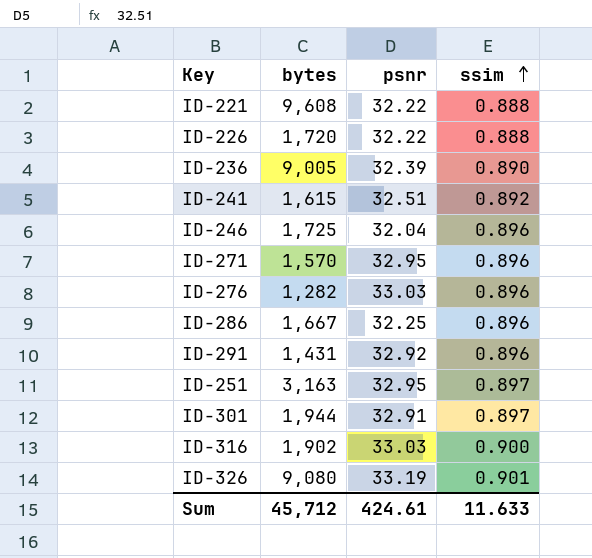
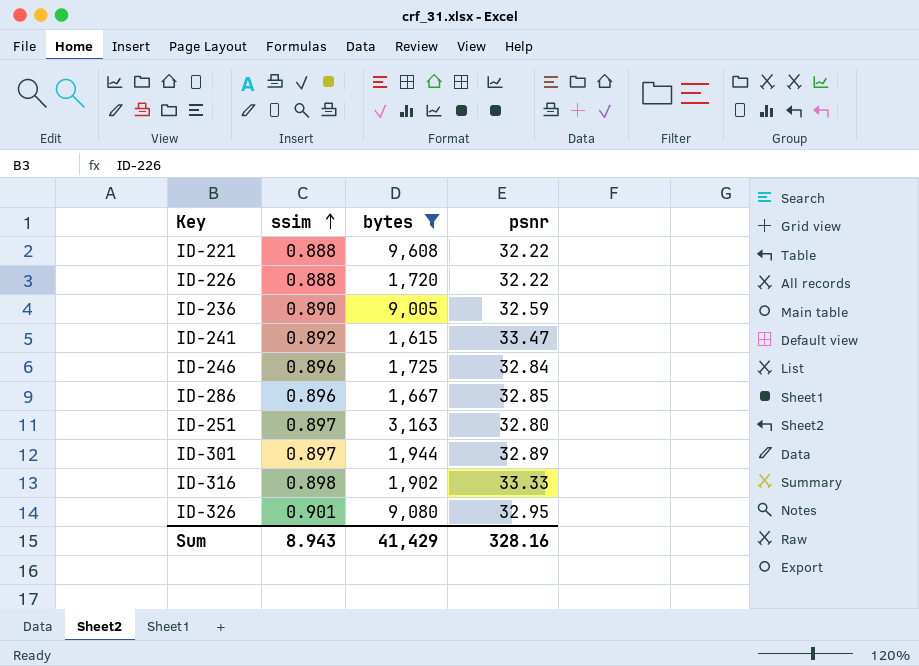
filter: none -> bytes >= 1,615
column ssim | position: 4 -> 2
ID-236 | psnr: 32.39 -> 32.59
ID-241 | psnr: 32.51 -> 33.47
ID-246 | psnr: 32.04 -> 32.84
ID-286 | psnr: 32.25 -> 32.85
ID-251 | psnr: 32.95 -> 32.80
ID-301 | psnr: 32.91 -> 32.89
ID-316 | ssim: 0.900 -> 0.898
ID-316 | psnr: 33.03 -> 33.33
ID-326 | psnr: 33.19 -> 32.95
Sum | ssim: 11.633 -> 8.943
Sum | bytes: 45,712 -> 41,429
Sum | psnr: 424.61 -> 328.16

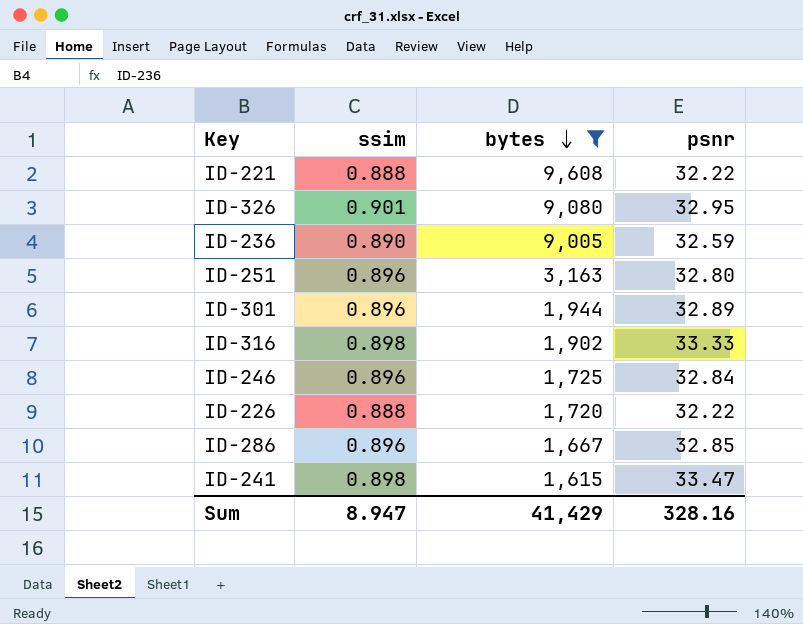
row order: ssim ascending -> bytes descending
ID-251 | ssim: 0.897 -> 0.896
ID-301 | ssim: 0.897 -> 0.896
ID-241 | ssim: 0.892 -> 0.898
Sum | ssim: 8.943 -> 8.947

